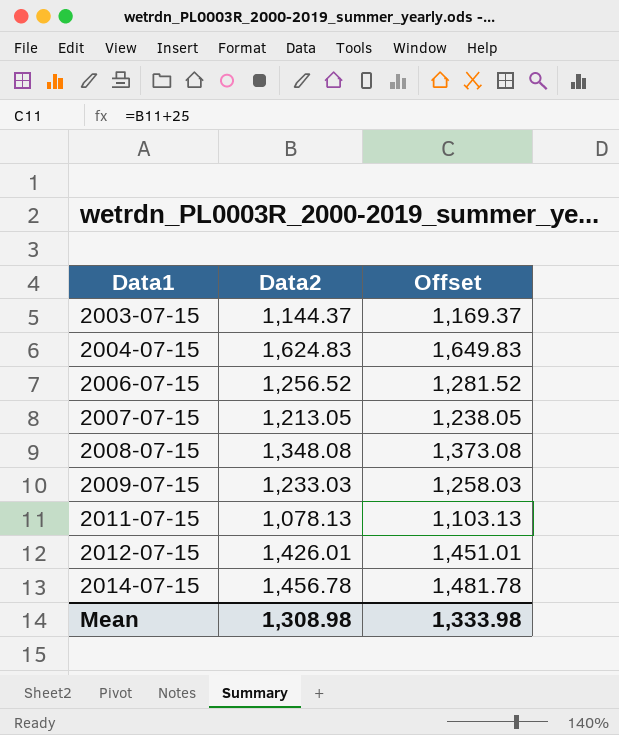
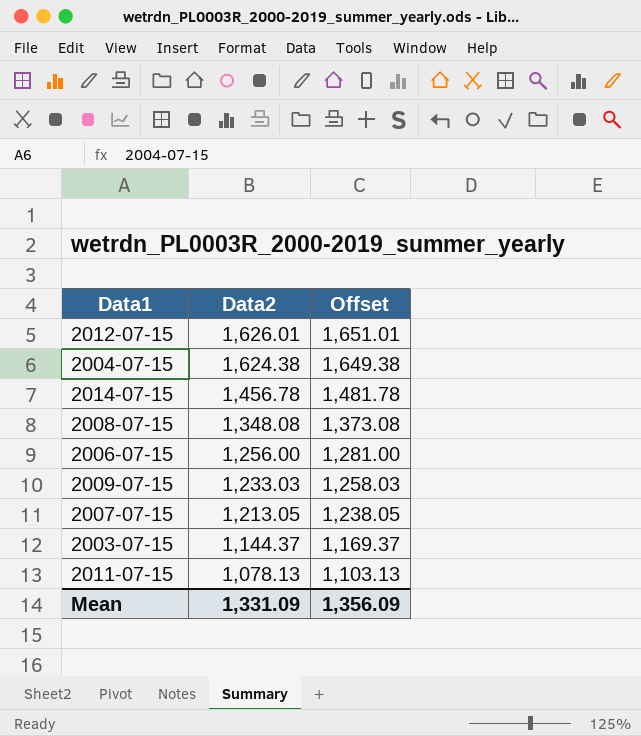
row order: Data1 ascending -> Data2 descending
2012-07-15 | Data2: 1,426.01 -> 1,626.01
2012-07-15 | Offset: 1,451.01 -> 1,651.01
2004-07-15 | Data2: 1,624.83 -> 1,624.38
2004-07-15 | Offset: 1,649.83 -> 1,649.38
2006-07-15 | Data2: 1,256.52 -> 1,256.00
2006-07-15 | Offset: 1,281.52 -> 1,281.00
Mean | Data2: 1,308.98 -> 1,331.09
Mean | Offset: 1,333.98 -> 1,356.09

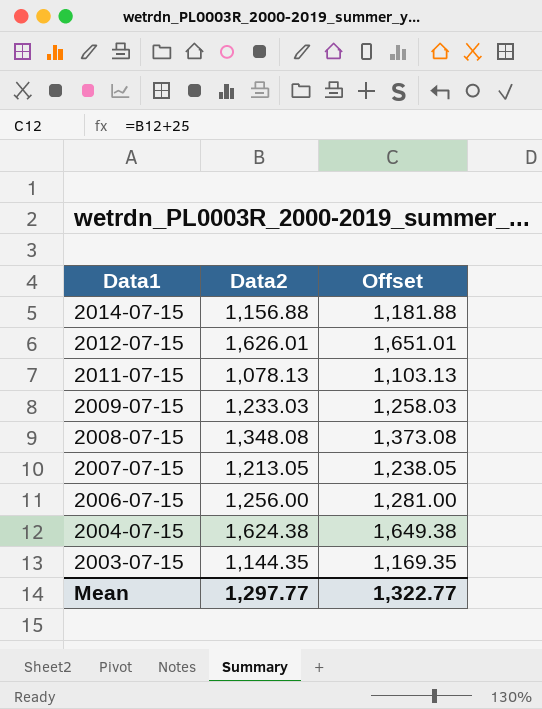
row order: Data2 descending -> Data1 descending
2014-07-15 | Data2: 1,456.78 -> 1,156.88
2014-07-15 | Offset: 1,481.78 -> 1,181.88
2003-07-15 | Data2: 1,144.37 -> 1,144.35
2003-07-15 | Offset: 1,169.37 -> 1,169.35
Mean | Data2: 1,331.09 -> 1,297.77
Mean | Offset: 1,356.09 -> 1,322.77

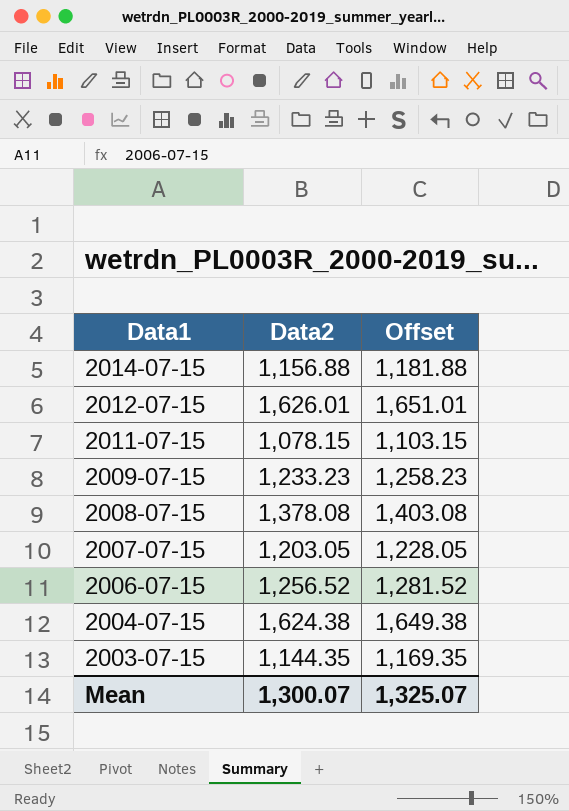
2011-07-15 | Data2: 1,078.13 -> 1,078.15
2011-07-15 | Offset: 1,103.13 -> 1,103.15
2009-07-15 | Data2: 1,233.03 -> 1,233.23
2009-07-15 | Offset: 1,258.03 -> 1,258.23
2008-07-15 | Data2: 1,348.08 -> 1,378.08
2008-07-15 | Offset: 1,373.08 -> 1,403.08
2007-07-15 | Data2: 1,213.05 -> 1,203.05
2007-07-15 | Offset: 1,238.05 -> 1,228.05
2006-07-15 | Data2: 1,256.00 -> 1,256.52
2006-07-15 | Offset: 1,281.00 -> 1,281.52
Mean | Data2: 1,297.77 -> 1,300.07
Mean | Offset: 1,322.77 -> 1,325.07

